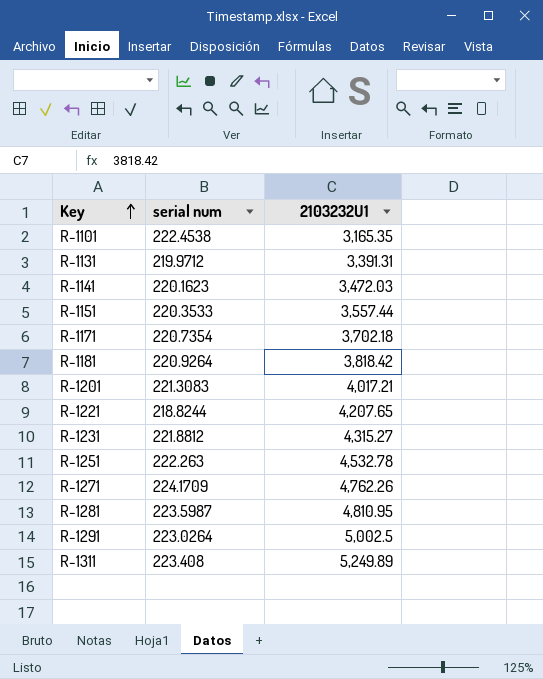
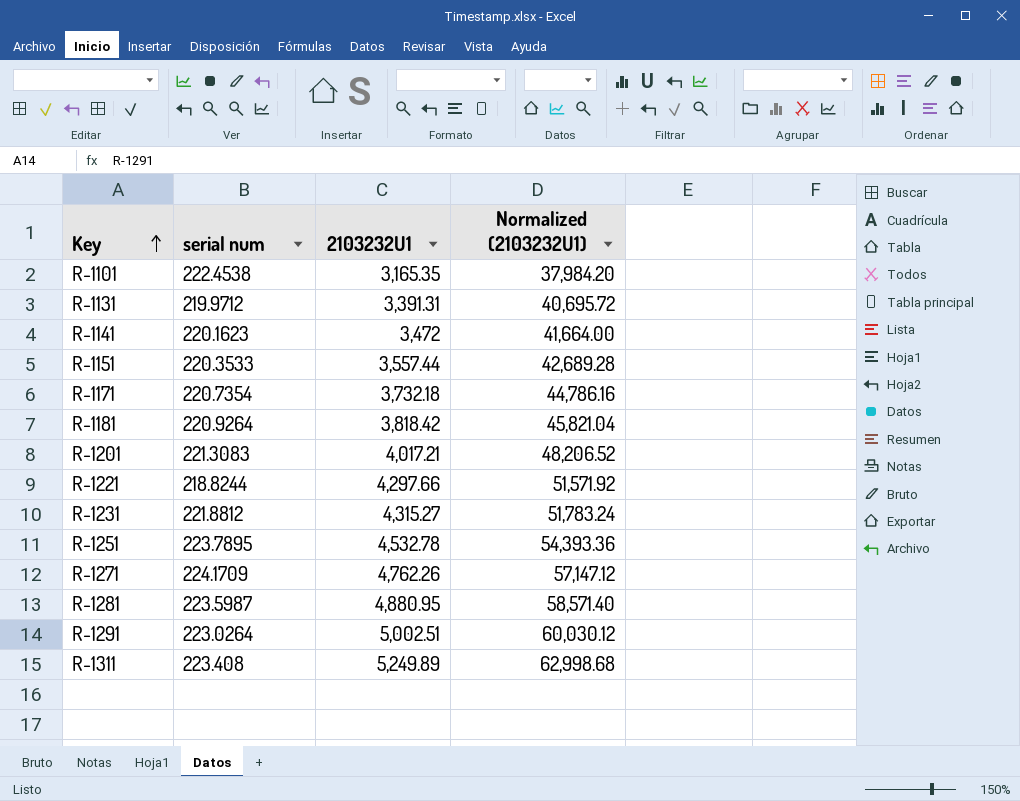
column Normalized (2103232U1) | formula: none -> [2103232U1] * 12
R-1141 | 2103232U1: 3,472.03 -> 3,472
R-1171 | 2103232U1: 3,702.18 -> 3,732.18
R-1221 | 2103232U1: 4,207.65 -> 4,297.66
R-1251 | serial num: 222.263 -> 223.7895
R-1281 | 2103232U1: 4,810.95 -> 4,880.95
R-1291 | 2103232U1: 5,002.5 -> 5,002.51

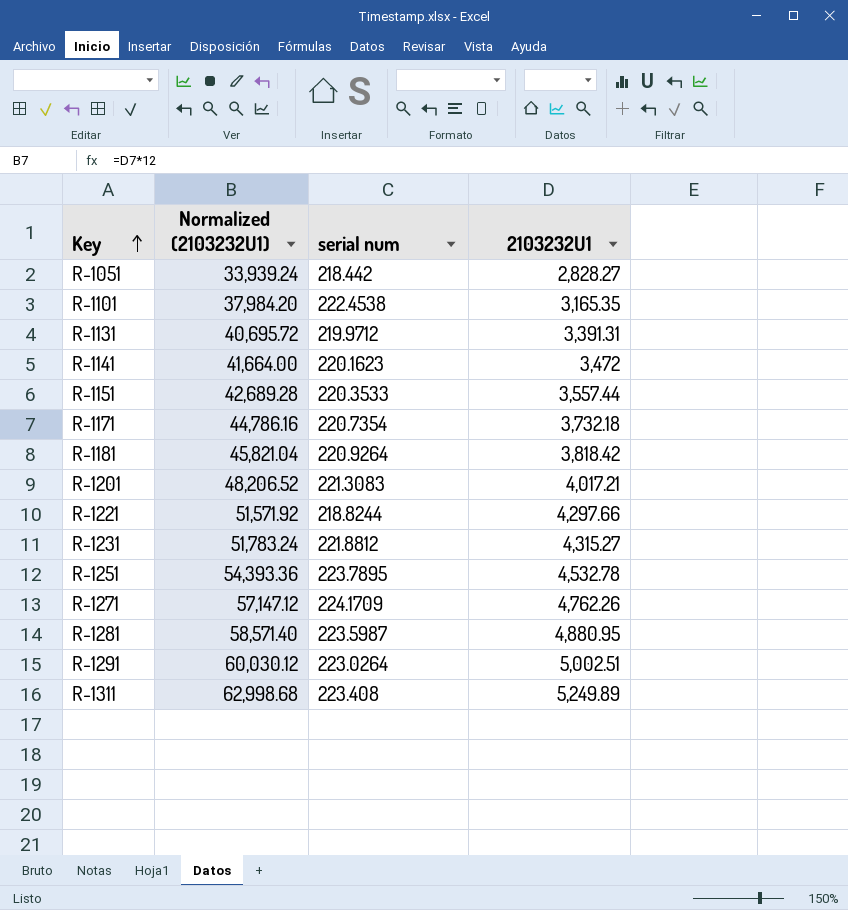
column Normalized (2103232U1) | position: 4 -> 2
row R-1051: none -> 33,939.24 | 218.442 | 2,828.27

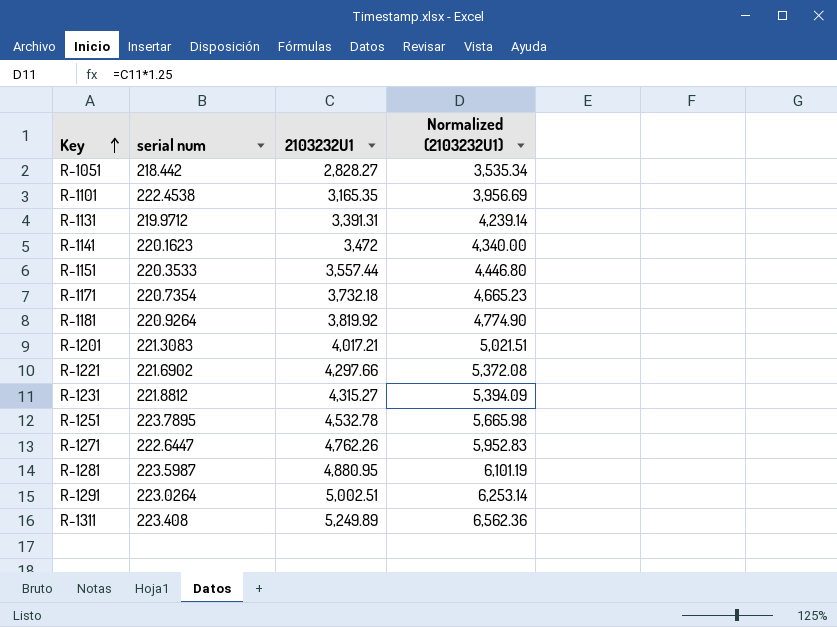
column Normalized (2103232U1) | formula: [2103232U1] * 12 -> [2103232U1] * 1.25
column Normalized (2103232U1) | position: 2 -> 4
R-1181 | 2103232U1: 3,818.42 -> 3,819.92
R-1221 | serial num: 218.8244 -> 221.6902
R-1271 | serial num: 224.1709 -> 222.6447

